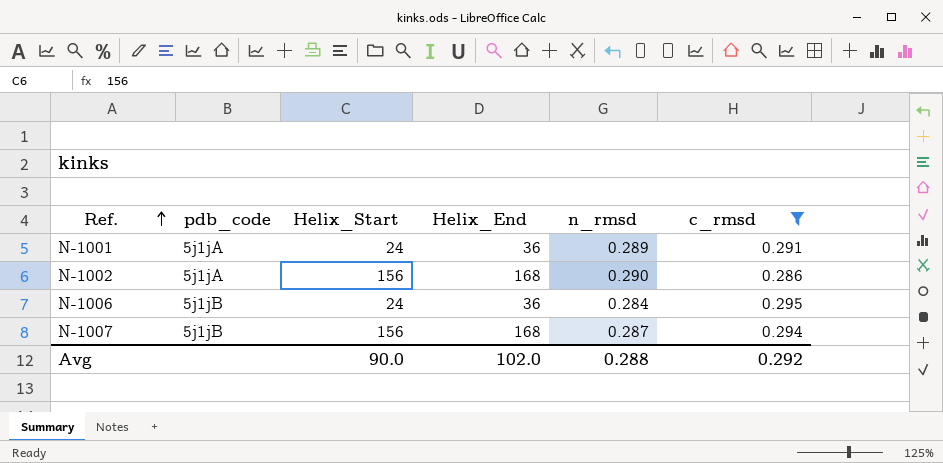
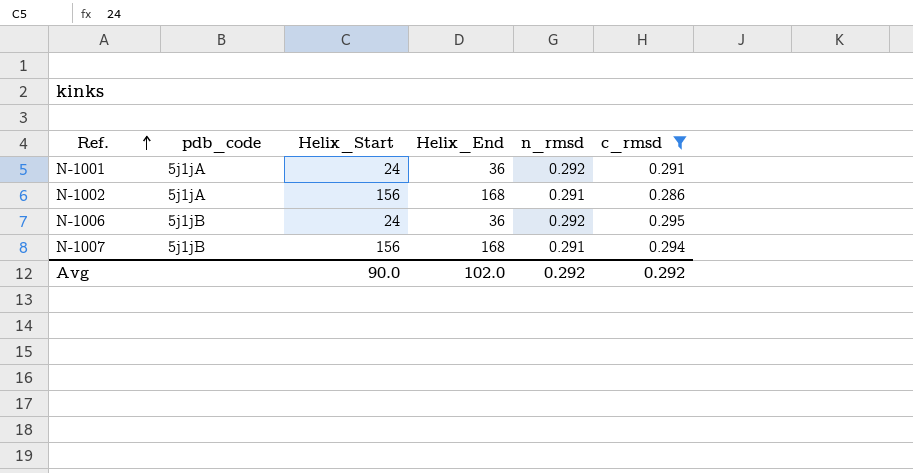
N-1001 | n_rmsd: 0.289 -> 0.292
N-1002 | n_rmsd: 0.290 -> 0.291
N-1006 | n_rmsd: 0.284 -> 0.292
N-1007 | n_rmsd: 0.287 -> 0.291
Avg | n_rmsd: 0.288 -> 0.292

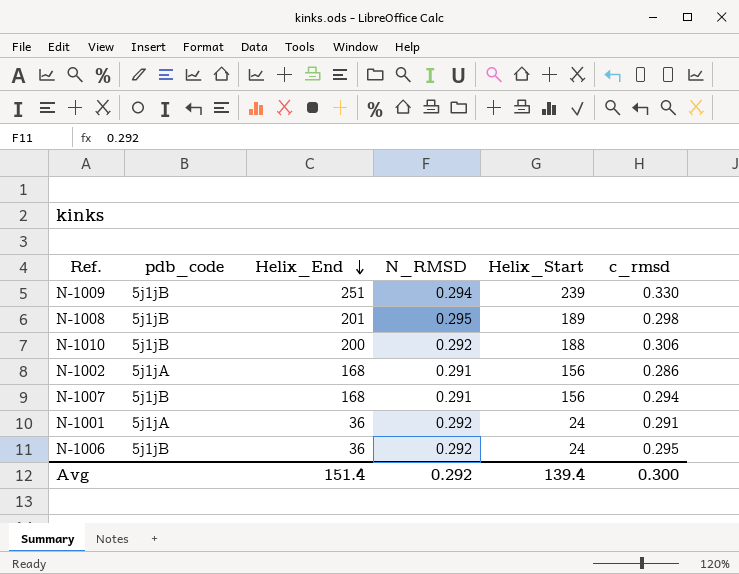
filter: c_rmsd <= 0.295 -> none
row order: Ref. ascending -> Helix_End descending
column name: n_rmsd -> N_RMSD
column Helix_Start | position: 3 -> 5
Avg | Helix_End: 102.0 -> 151.4
Avg | Helix_Start: 90.0 -> 139.4
Avg | c_rmsd: 0.292 -> 0.300

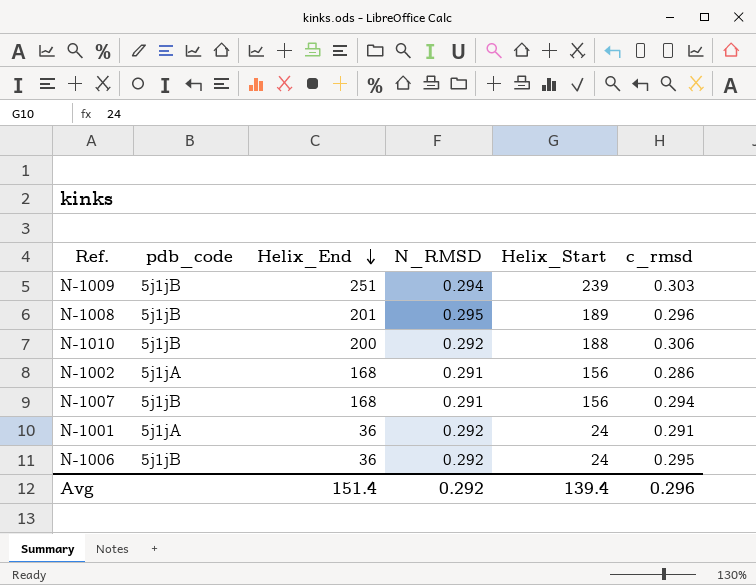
N-1009 | c_rmsd: 0.330 -> 0.303
N-1008 | c_rmsd: 0.298 -> 0.296
Avg | c_rmsd: 0.300 -> 0.296

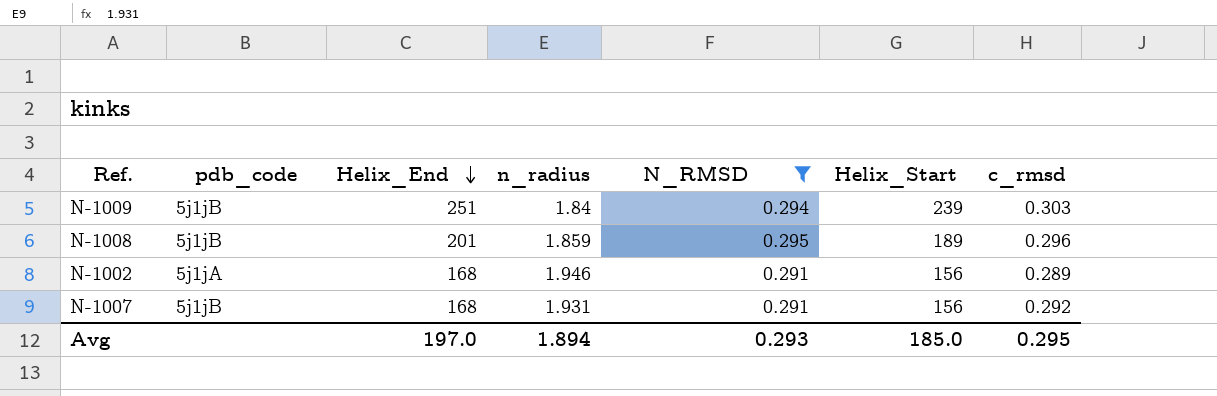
filter: none -> N_RMSD != 0.292
column n_radius | position: none -> 4
N-1002 | c_rmsd: 0.286 -> 0.289
N-1007 | c_rmsd: 0.294 -> 0.292
Avg | Helix_End: 151.4 -> 197.0
Avg | N_RMSD: 0.292 -> 0.293
Avg | Helix_Start: 139.4 -> 185.0
Avg | c_rmsd: 0.296 -> 0.295

